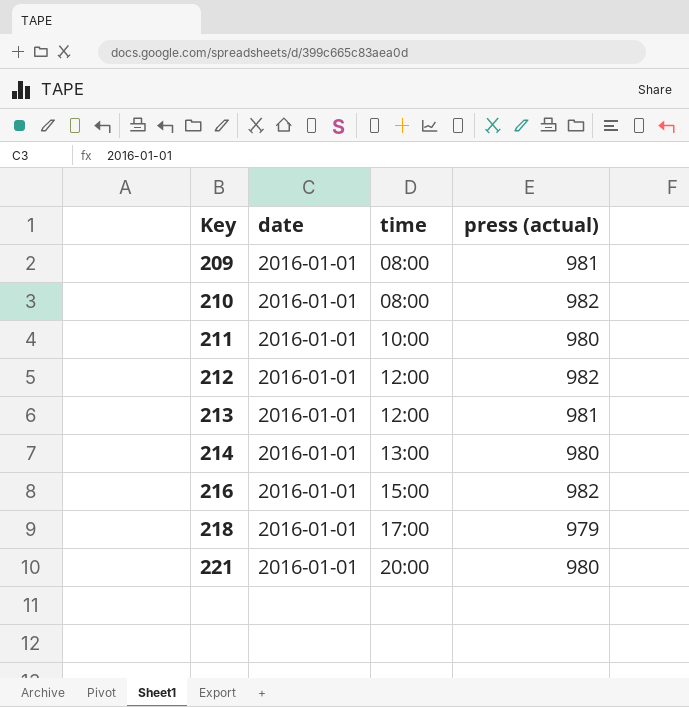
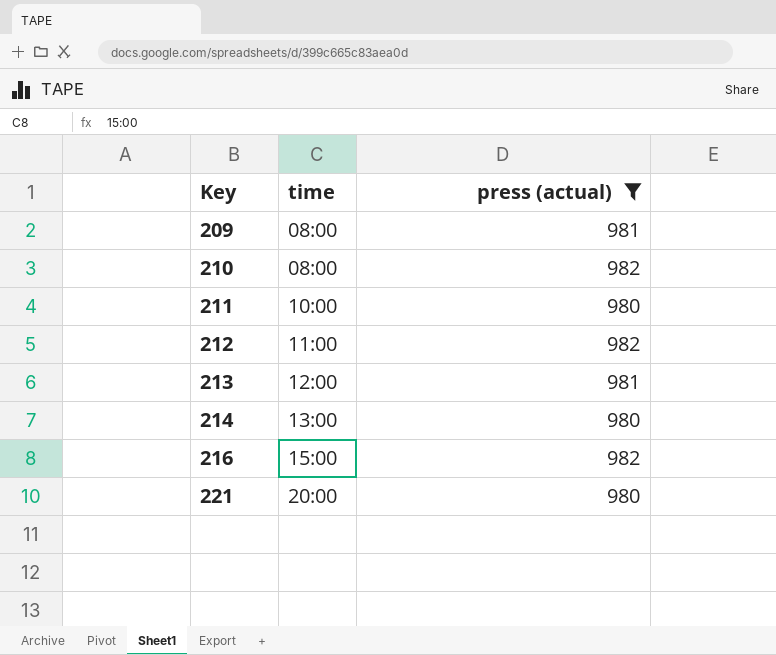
filter: none -> press (actual) != 979
column date | position: 2 -> none
212 | time: 12:00 -> 11:00

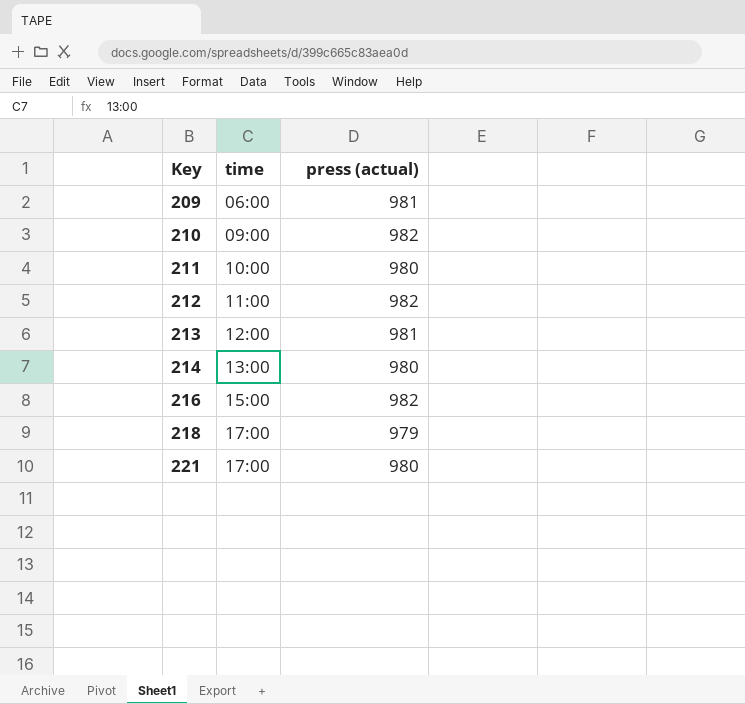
filter: press (actual) != 979 -> none
209 | time: 08:00 -> 06:00
210 | time: 08:00 -> 09:00
221 | time: 20:00 -> 17:00

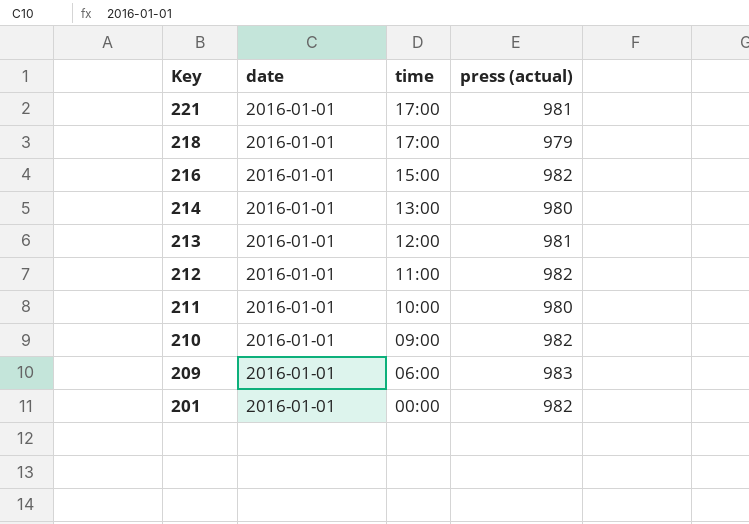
row order: Key ascending -> Key descending
column date | position: none -> 2
221 | press (actual): 980 -> 981
209 | press (actual): 981 -> 983
row 201: none -> 2016-01-01 | 00:00 | 982

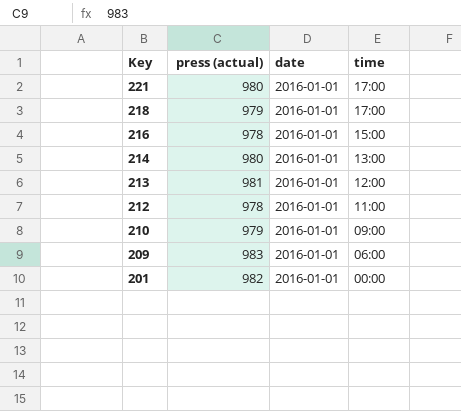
column press (actual) | position: 4 -> 2
row 211: 2016-01-01 | 10:00 | 980 -> none
221 | press (actual): 981 -> 980
216 | press (actual): 982 -> 978
212 | press (actual): 982 -> 978
210 | press (actual): 982 -> 979

